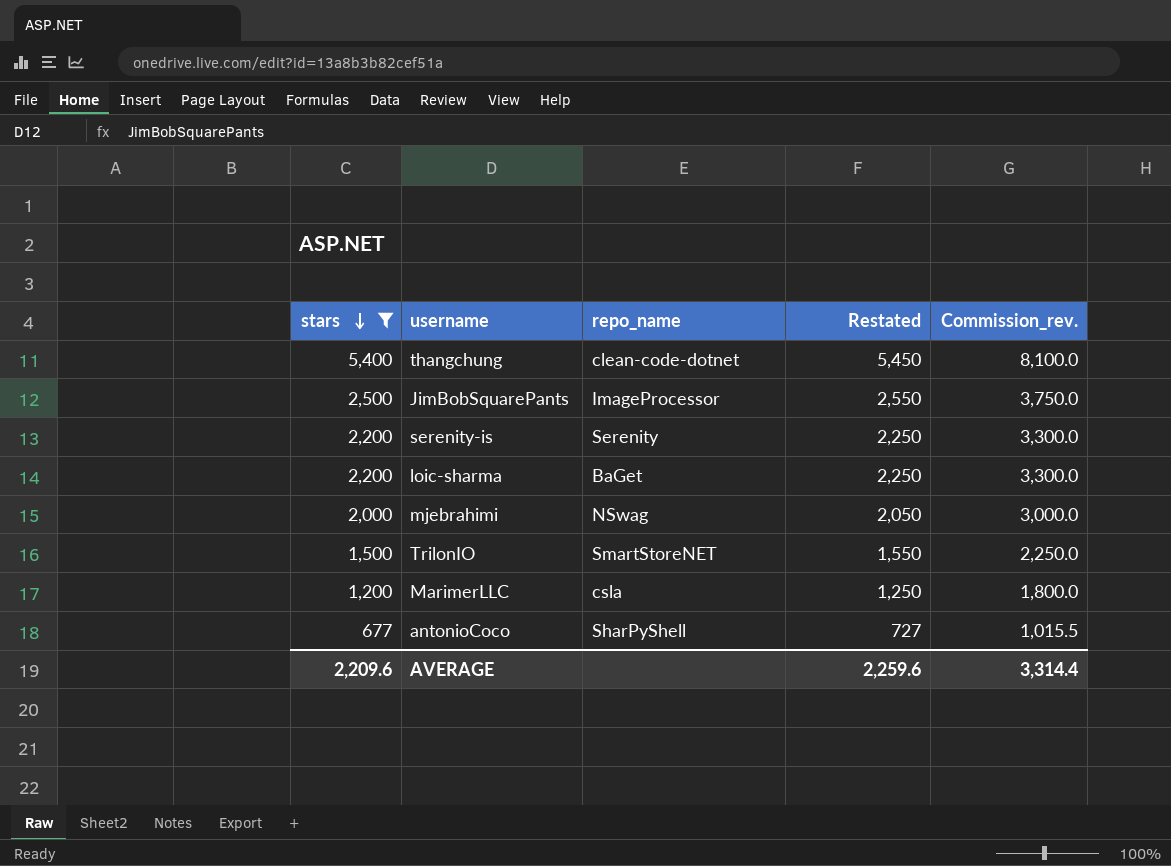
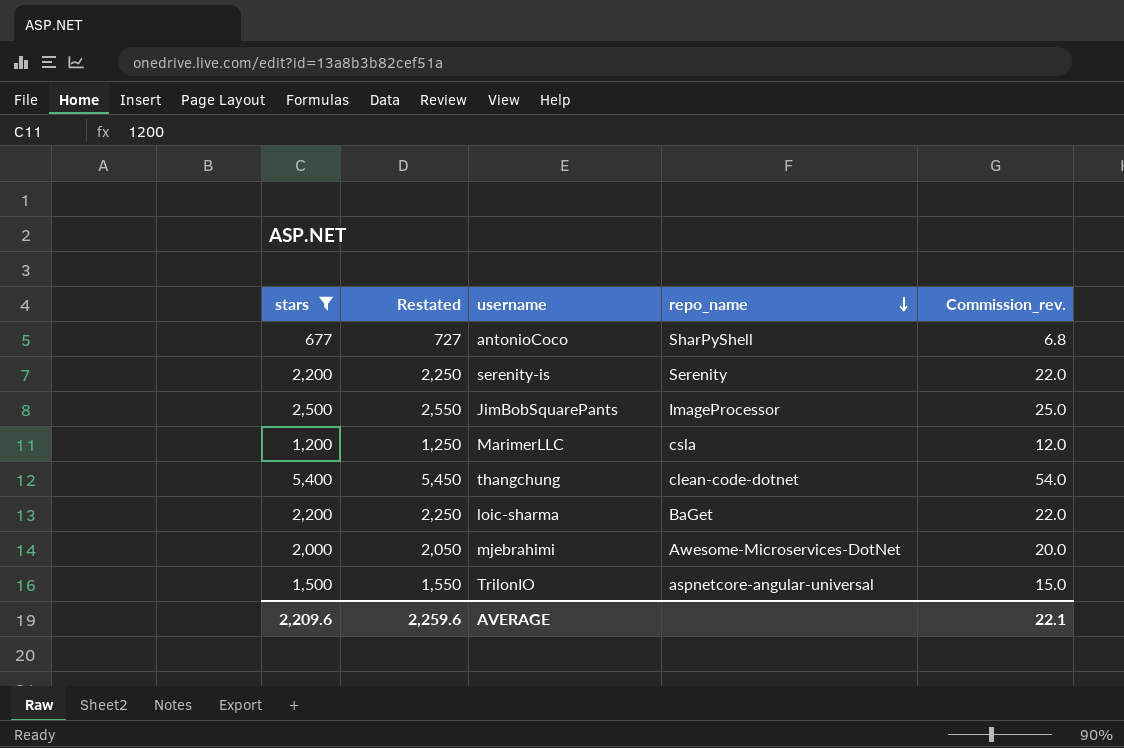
row order: stars descending -> repo_name descending
column Restated | position: 4 -> 2
column Commission_rev. | formula: [stars] * 1.5 -> [stars] * 0.01
mjebrahimi | repo_name: NSwag -> Awesome-Microservices-DotNet
TrilonIO | repo_name: SmartStoreNET -> aspnetcore-angular-universal
AVERAGE | Commission_rev.: 3,314.4 -> 22.1

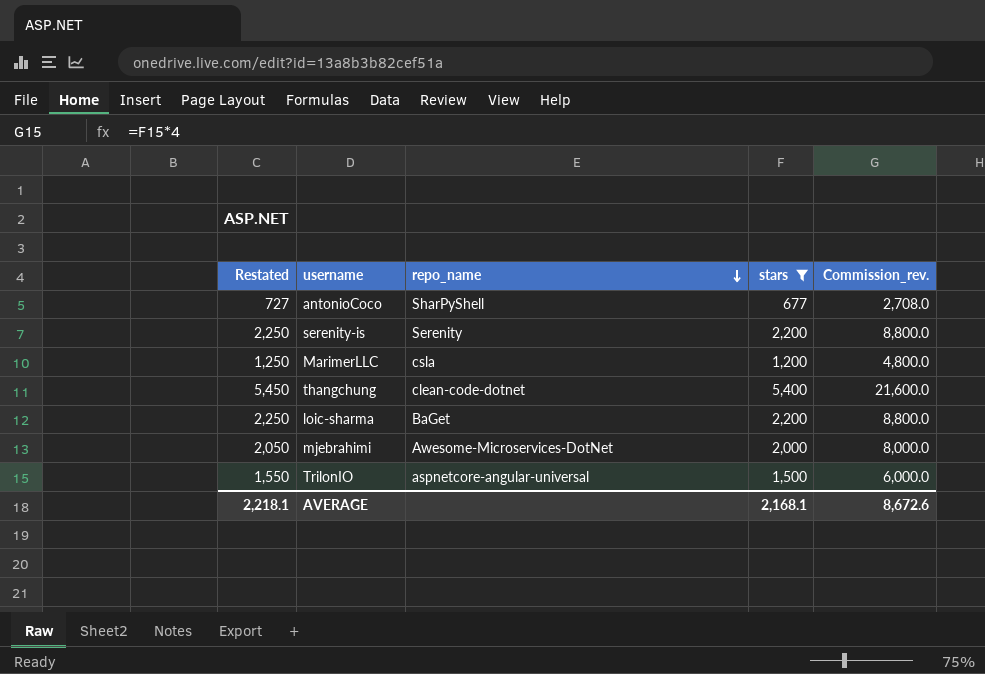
column stars | position: 1 -> 4
column Commission_rev. | formula: [stars] * 0.01 -> [stars] * 4
row JimBobSquarePants: 2,500 | 2,550 | ImageProcessor | 25.0 -> none
AVERAGE | Restated: 2,259.6 -> 2,218.1
AVERAGE | stars: 2,209.6 -> 2,168.1
AVERAGE | Commission_rev.: 22.1 -> 8,672.6

